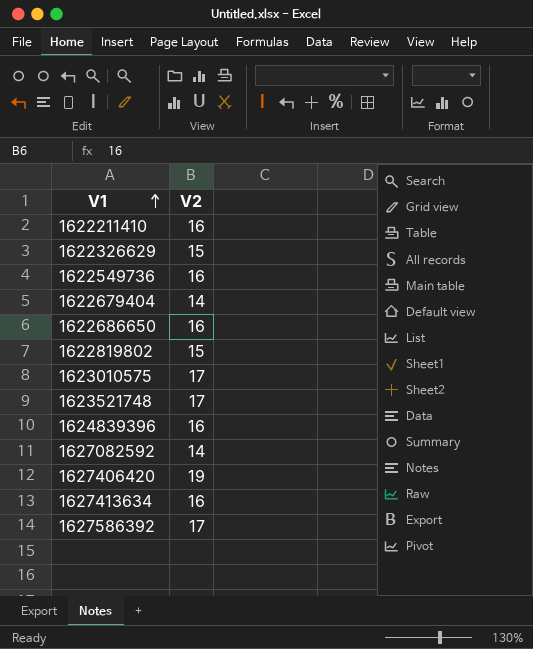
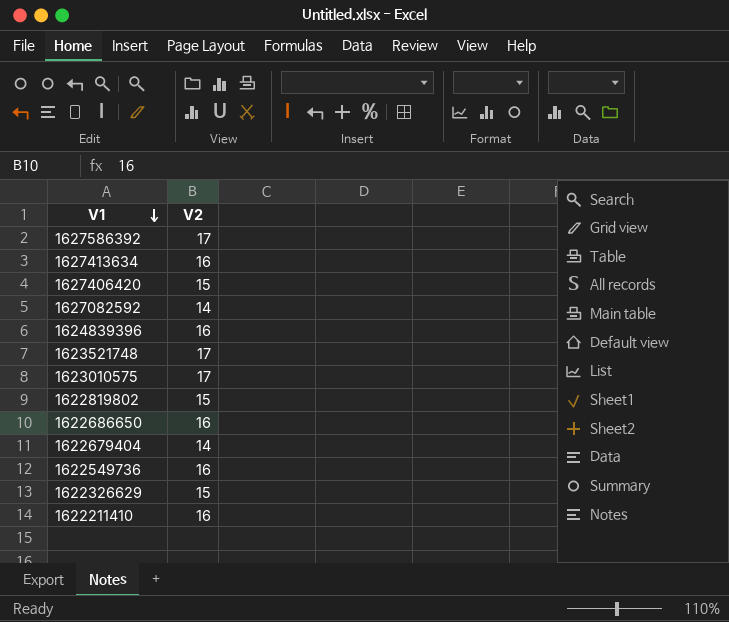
row order: V1 ascending -> V1 descending
1627406420 | V2: 19 -> 15

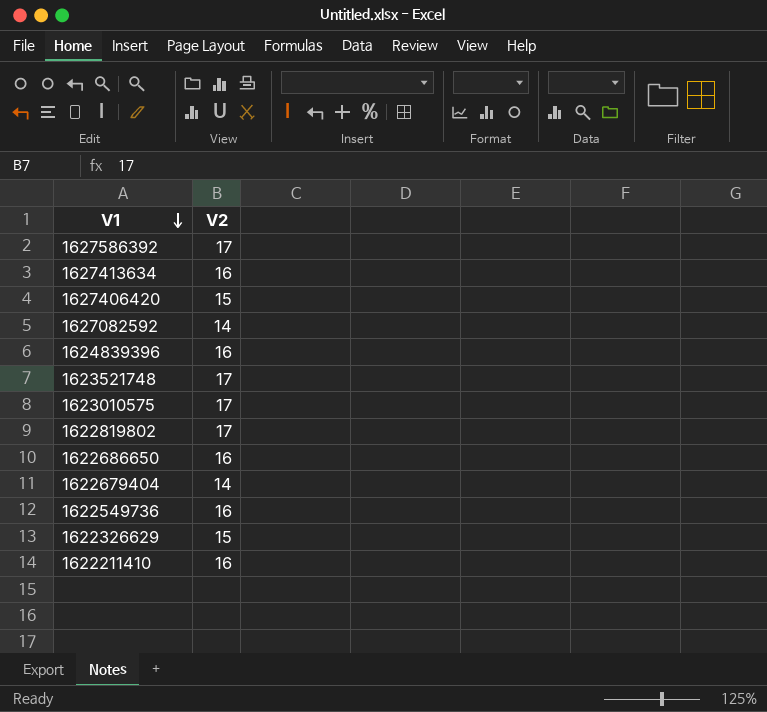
1622819802 | V2: 15 -> 17

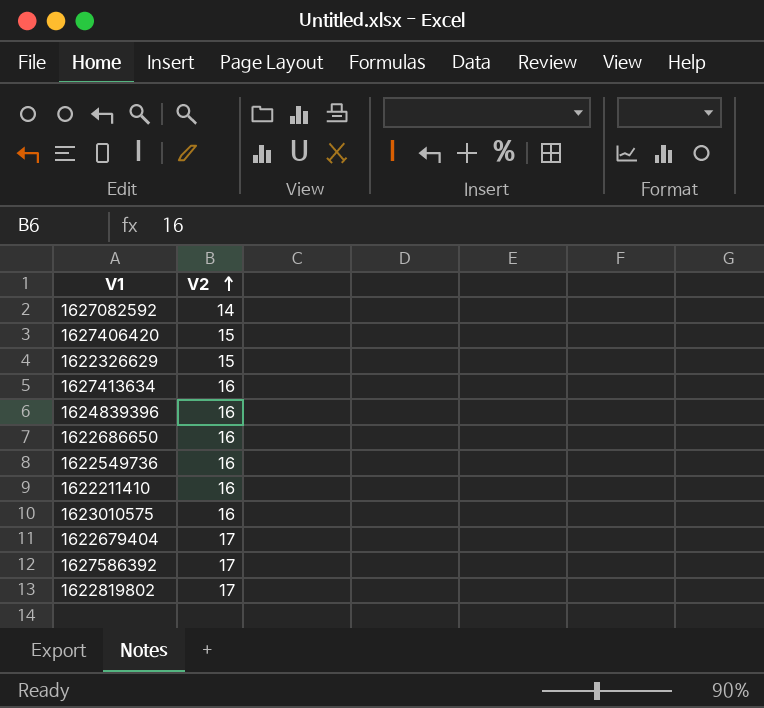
row order: V1 descending -> V2 ascending
row 1623521748: 17 -> none
1623010575 | V2: 17 -> 16
1622679404 | V2: 14 -> 17

